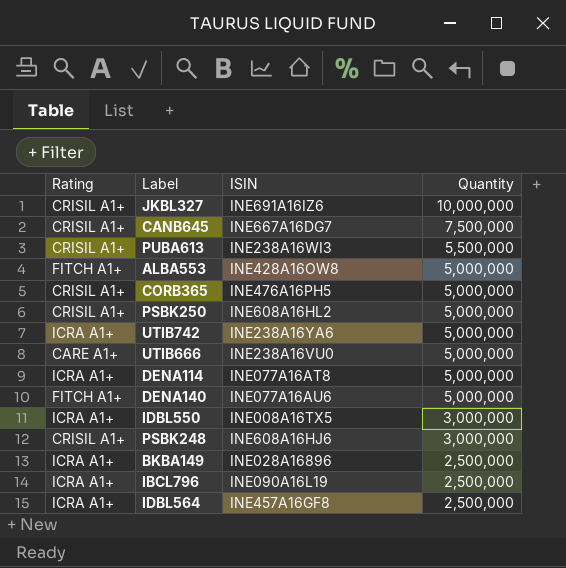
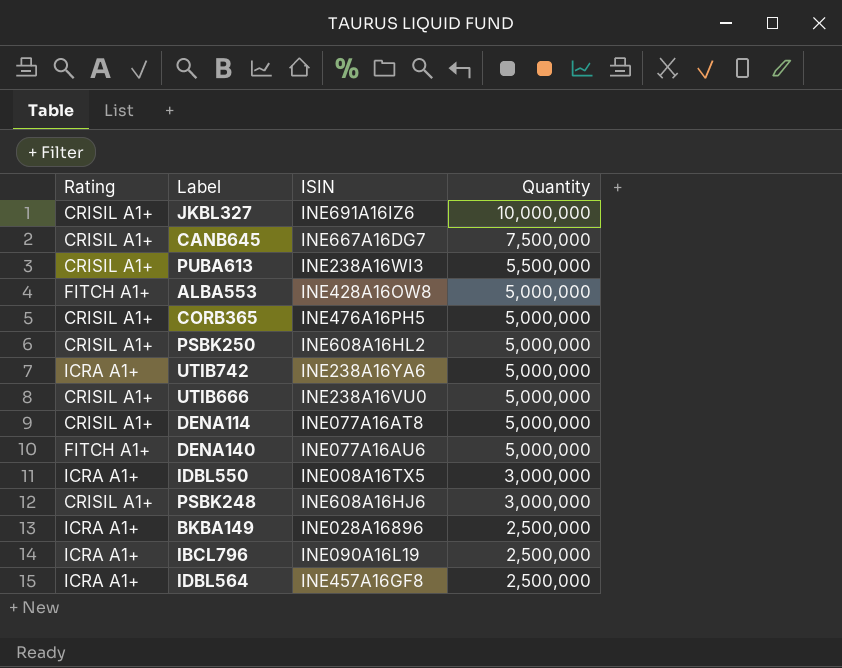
UTIB666 | Rating: CARE A1+ -> CRISIL A1+
DENA114 | Rating: ICRA A1+ -> CRISIL A1+

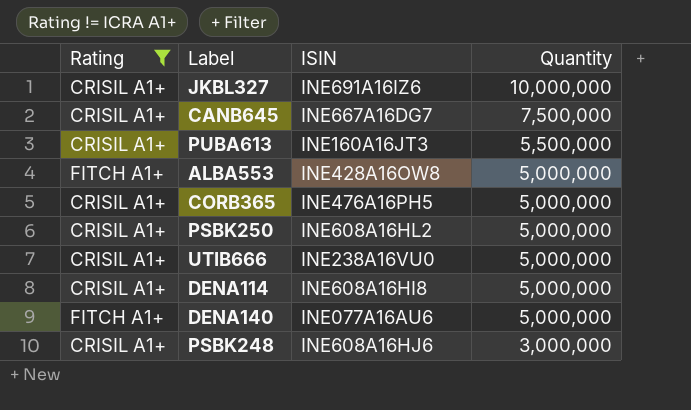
filter: none -> Rating != ICRA A1+
PUBA613 | ISIN: INE238A16WI3 -> INE160A16JT3
DENA114 | ISIN: INE077A16AT8 -> INE608A16HI8

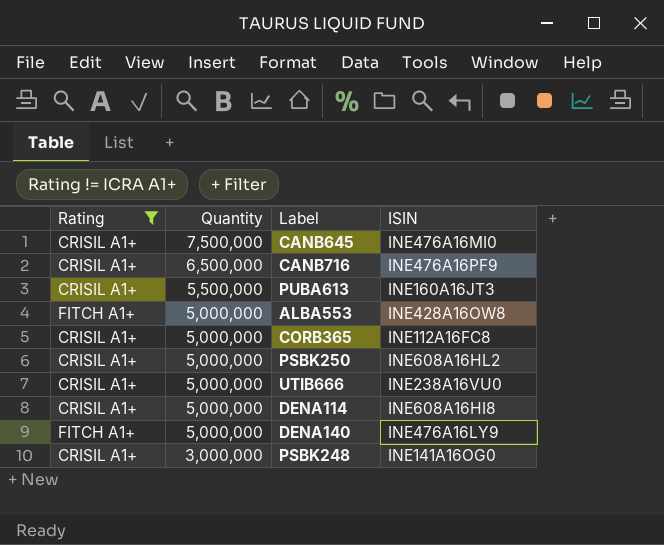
column Quantity | position: 4 -> 2
row JKBL327: CRISIL A1+ | INE691A16IZ6 | 10,000,000 -> none
CANB645 | ISIN: INE667A16DG7 -> INE476A16MI0
row CANB716: none -> CRISIL A1+ | 6,500,000 | INE476A16PF9
CORB365 | ISIN: INE476A16PH5 -> INE112A16FC8
DENA140 | ISIN: INE077A16AU6 -> INE476A16LY9
PSBK248 | ISIN: INE608A16HJ6 -> INE141A16OG0

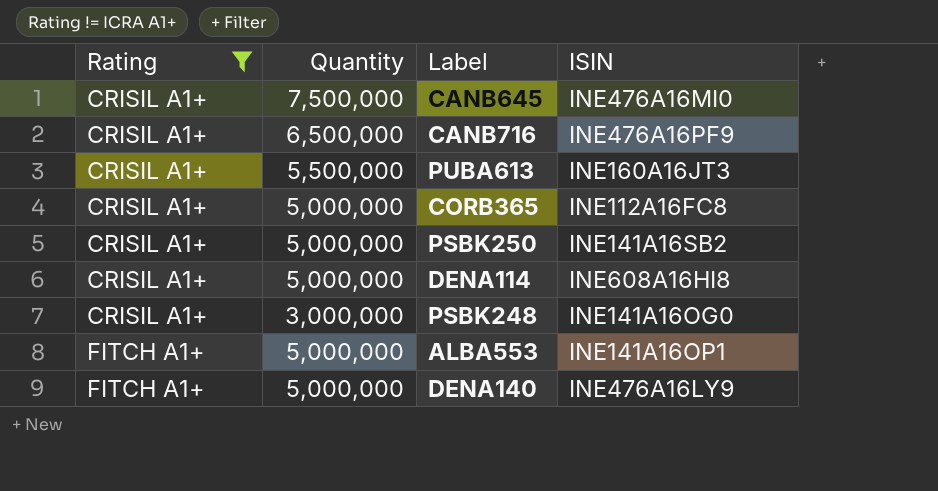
row order: Quantity descending -> Rating ascending
row UTIB666: CRISIL A1+ | 5,000,000 | INE238A16VU0 -> none
PSBK250 | ISIN: INE608A16HL2 -> INE141A16SB2
ALBA553 | ISIN: INE428A16OW8 -> INE141A16OP1

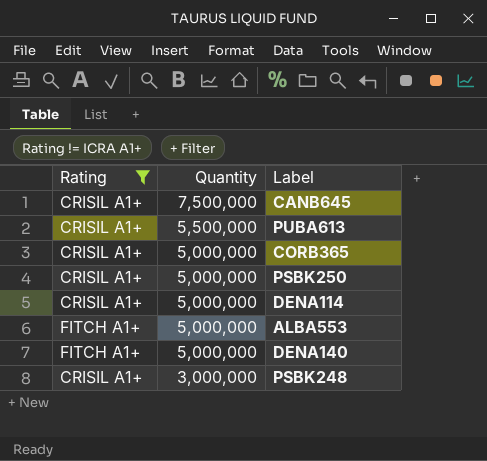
row order: Rating ascending -> Quantity descending
column ISIN | position: 4 -> none
row CANB716: CRISIL A1+ | 6,500,000 | INE476A16PF9 -> none

